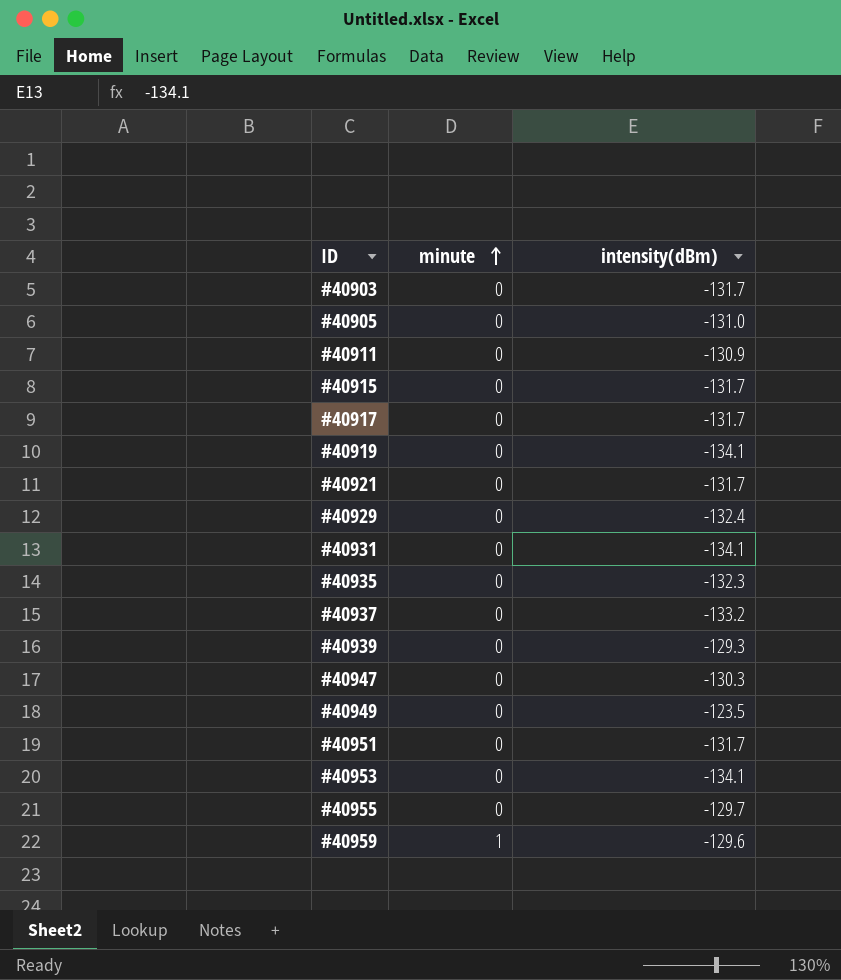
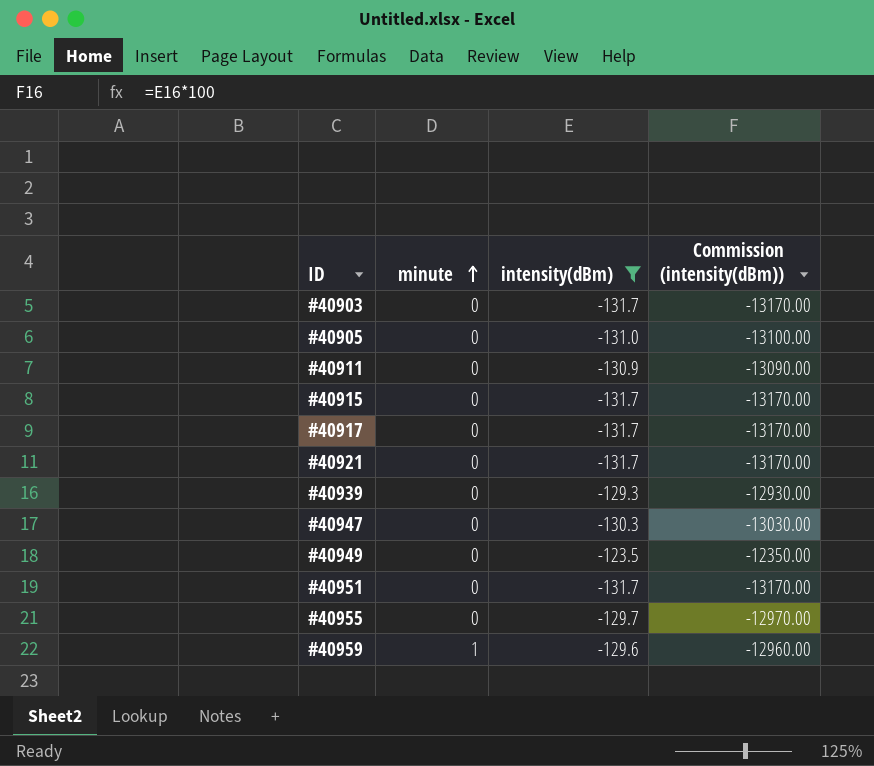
filter: none -> intensity(dBm) >= -131.7
column Commission (intensity(dBm)) | formula: none -> [intensity(dBm)] * 100

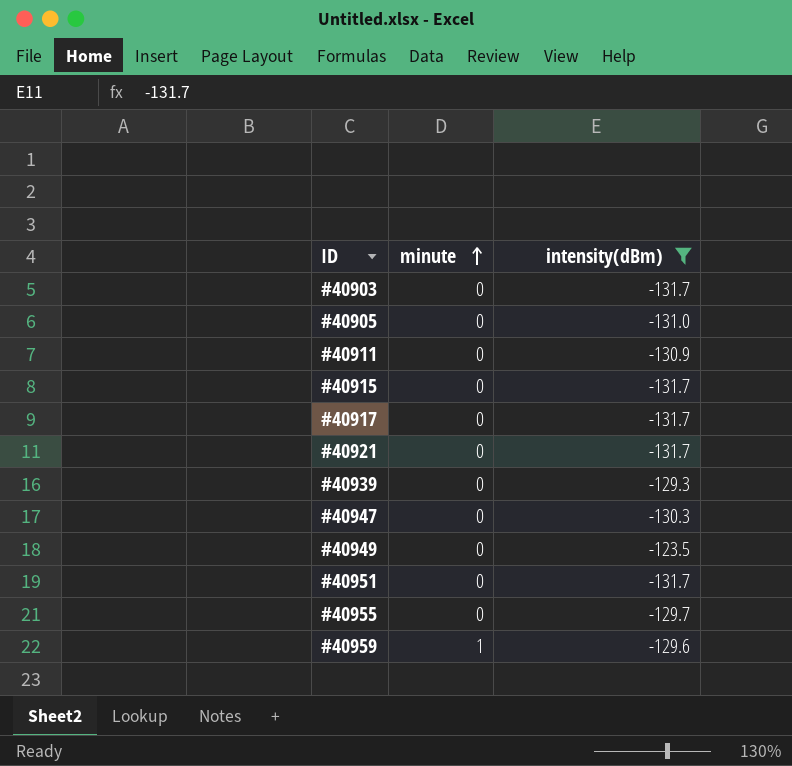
column Commission (intensity(dBm)) | formula: [intensity(dBm)] * 100 -> none

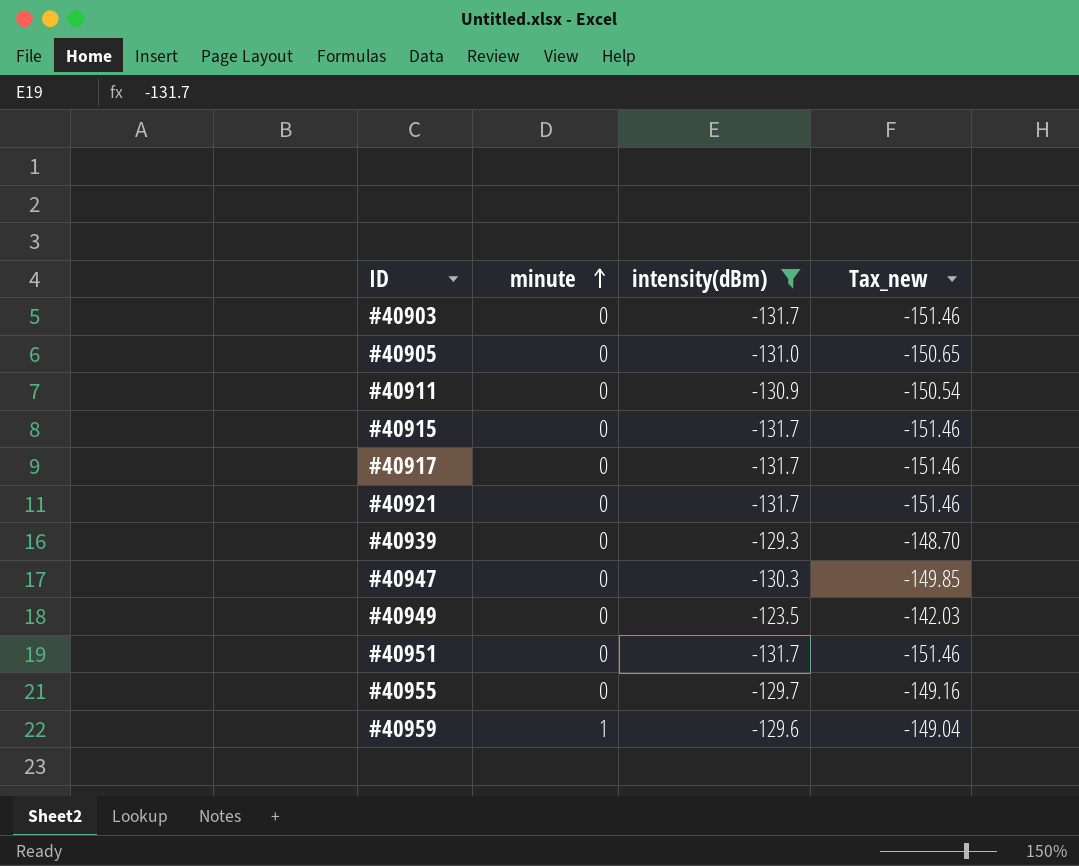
column Tax_new | formula: none -> [intensity(dBm)] * 1.15

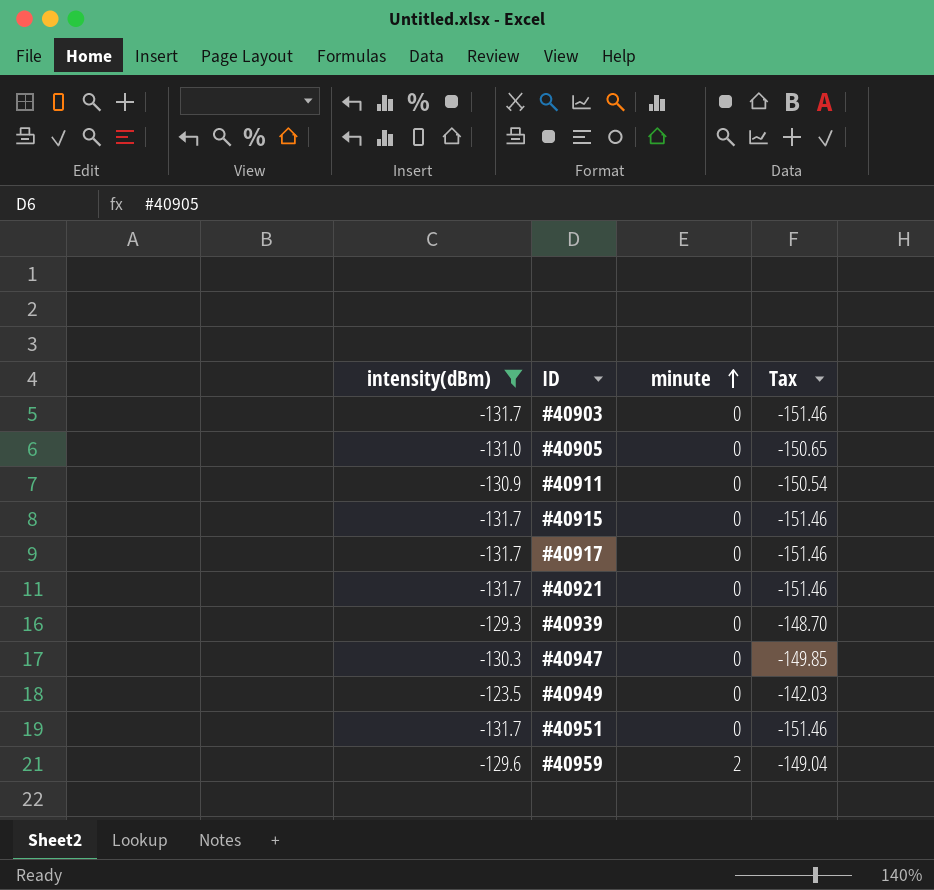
column intensity(dBm) | position: 3 -> 1
column name: Tax_new -> Tax
row #40955: 0 | -129.7 | -149.16 -> none
#40959 | minute: 1 -> 2

